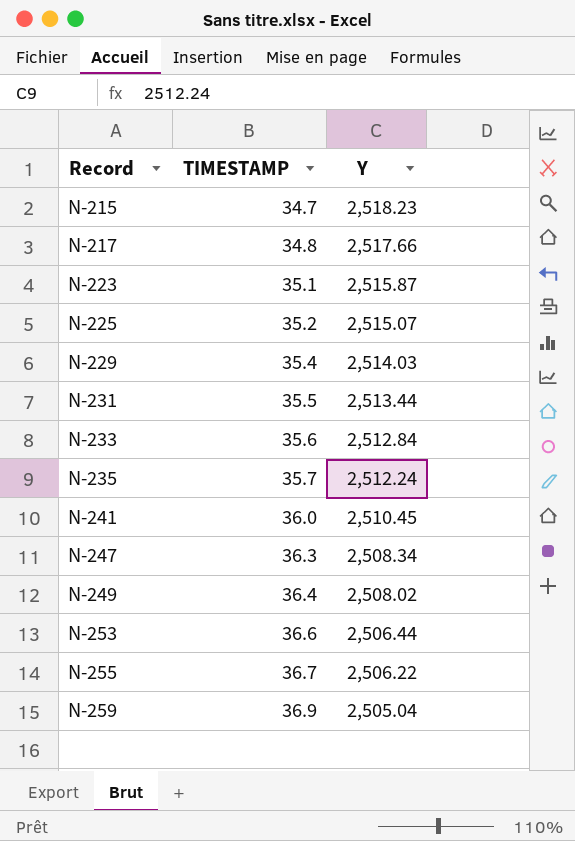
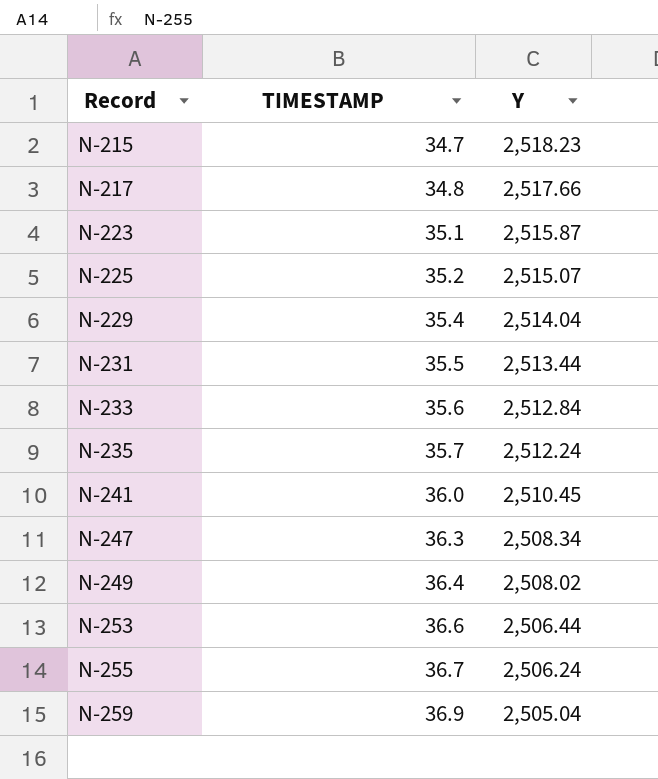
N-229 | Y: 2,514.03 -> 2,514.04
N-255 | Y: 2,506.22 -> 2,506.24

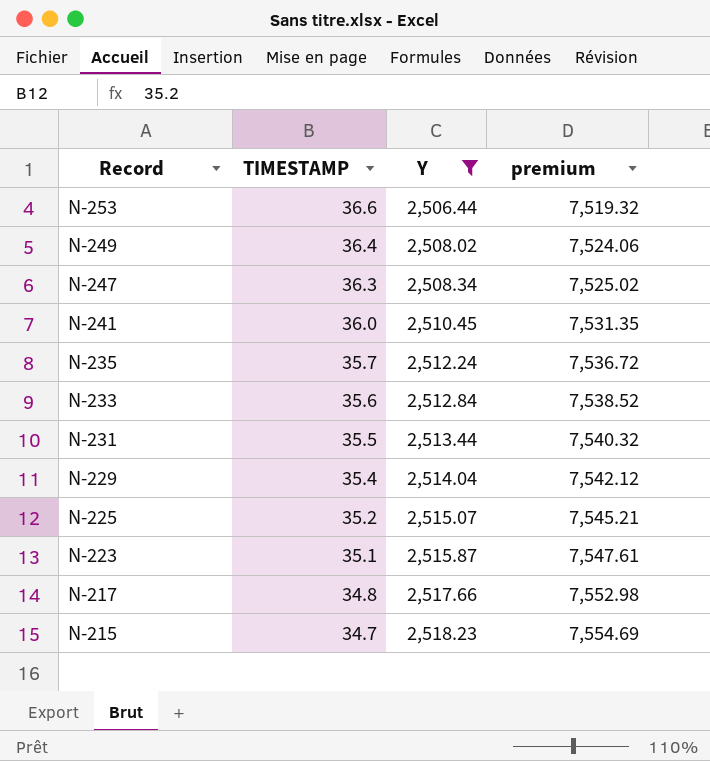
filter: none -> Y >= 2,506.44
row order: Record ascending -> Record descending
column premium | formula: none -> [Y] * 3

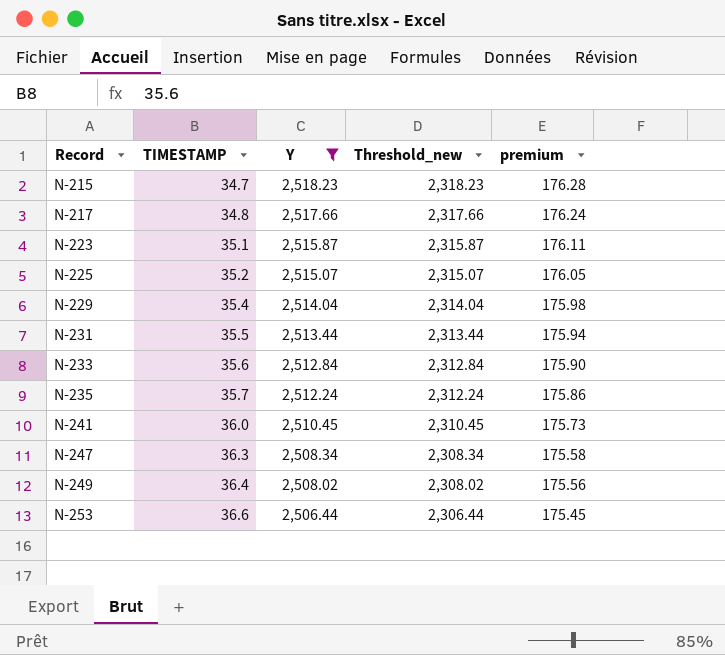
row order: Record descending -> Record ascending
column Threshold_new | formula: none -> [Y] - 200
column premium | formula: [Y] * 3 -> [Y] * 0.07

